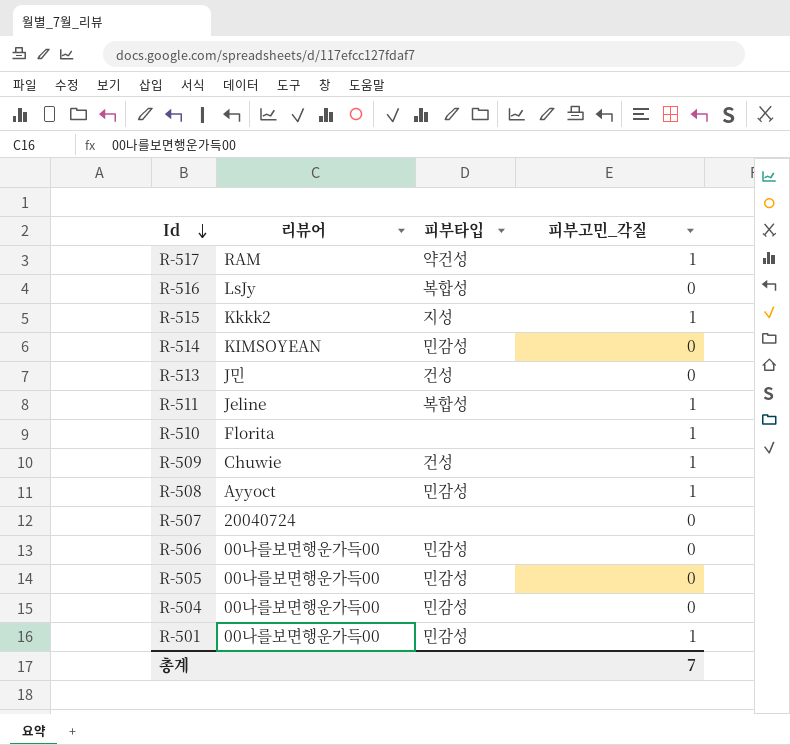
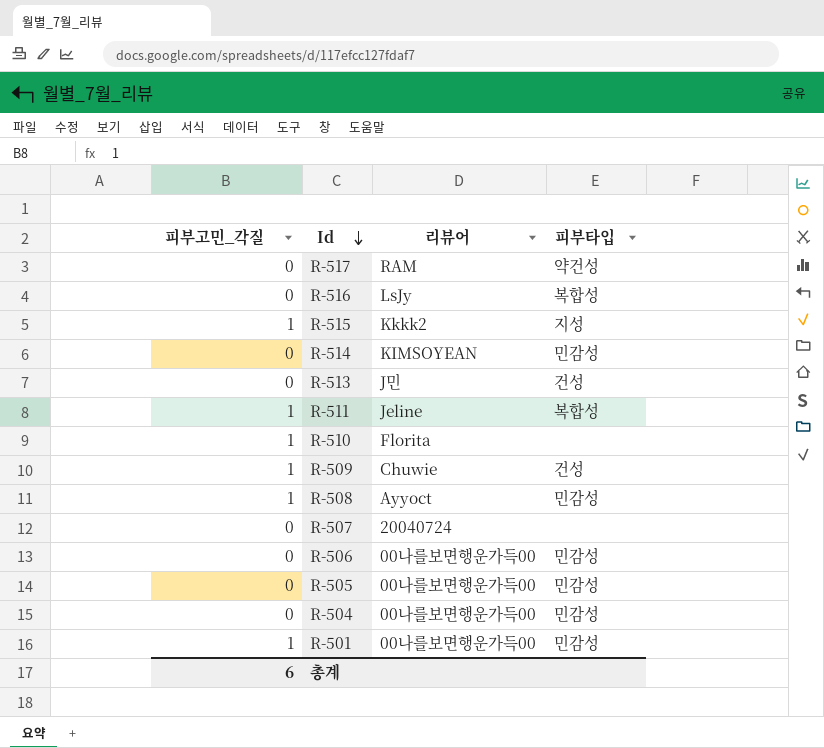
column 피부고민_각질 | position: 4 -> 1
R-517 | 피부고민_각질: 1 -> 0
총계 | 피부고민_각질: 7 -> 6

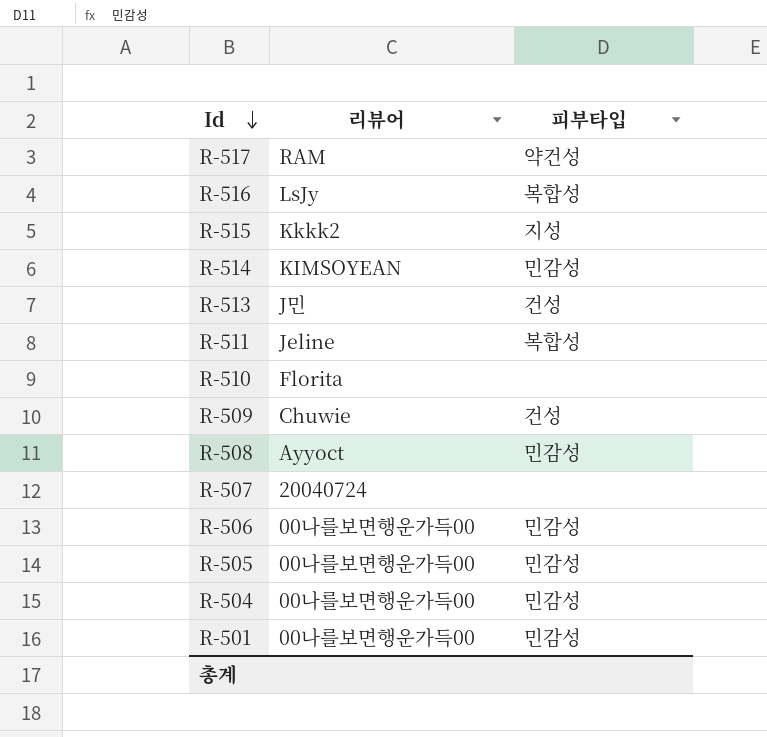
column 피부고민_각질 | position: 1 -> none

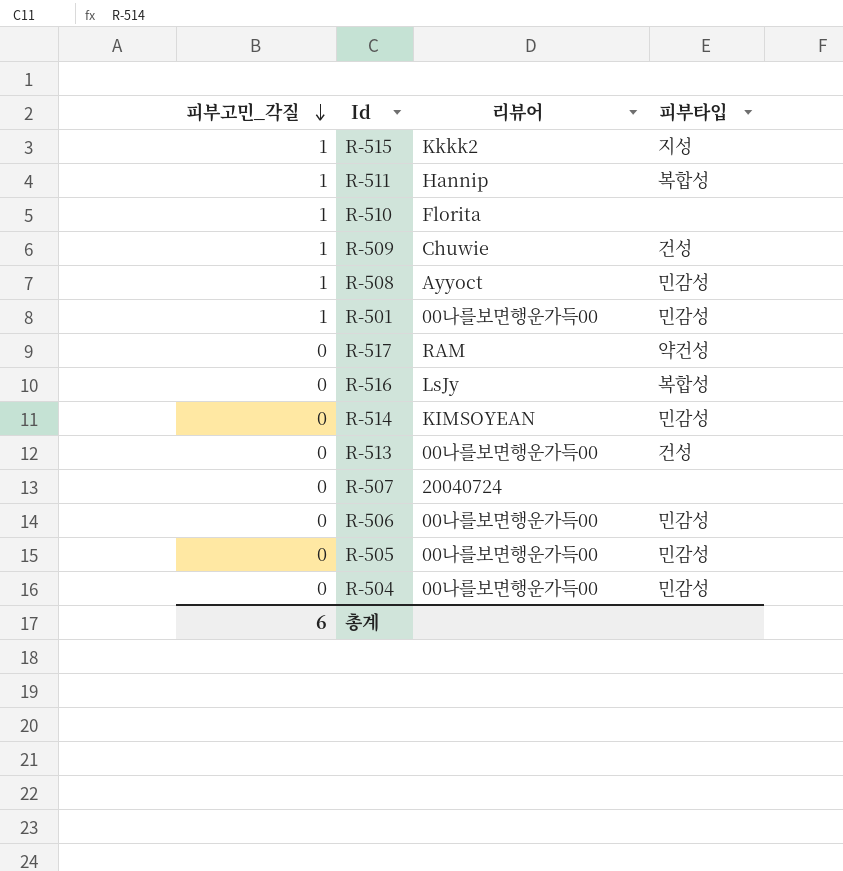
row order: Id descending -> 피부고민_각질 descending
column 피부고민_각질 | position: none -> 1
R-511 | 리뷰어: Jeline -> Hannip
R-513 | 리뷰어: J민 -> 00나를보면행운가득00

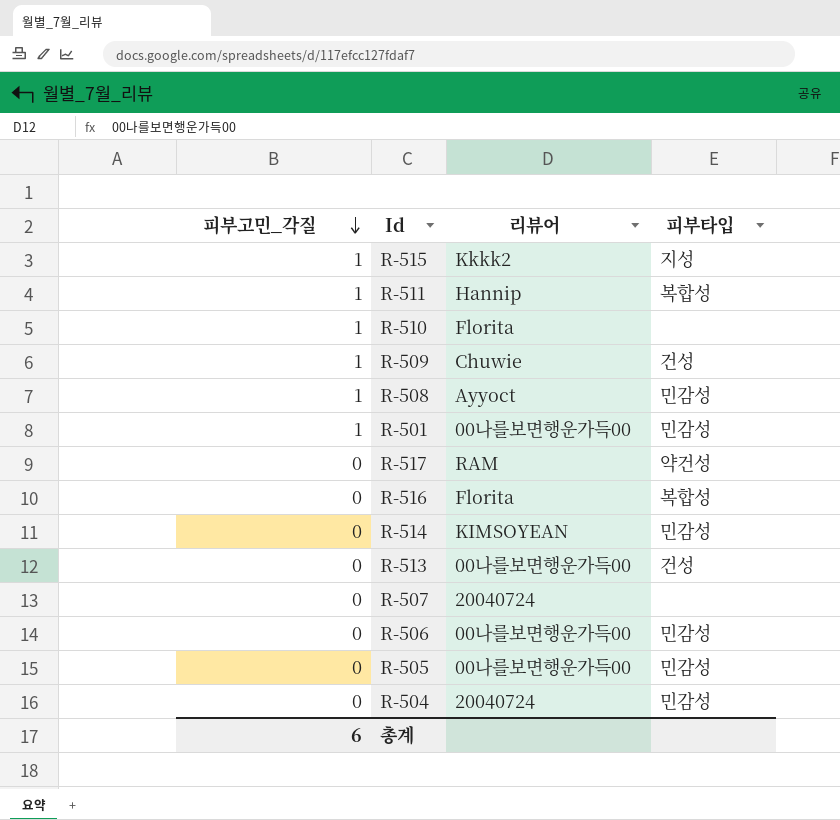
R-516 | 리뷰어: LsJy -> Florita
R-504 | 리뷰어: 00나를보면행운가득00 -> 20040724

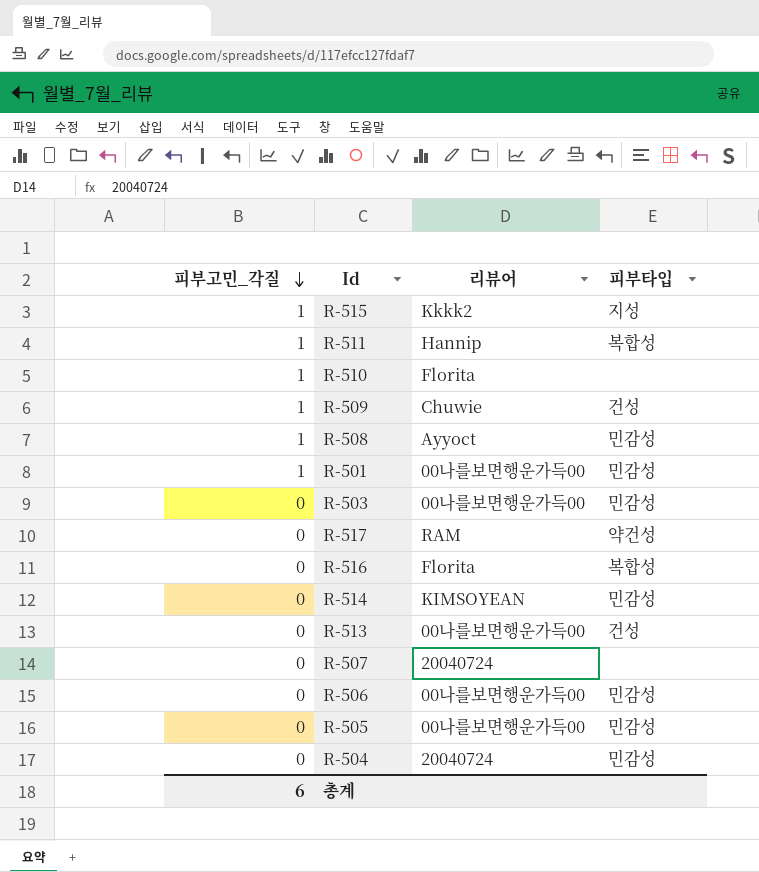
row R-503: none -> 0 | 00나를보면행운가득00 | 민감성

